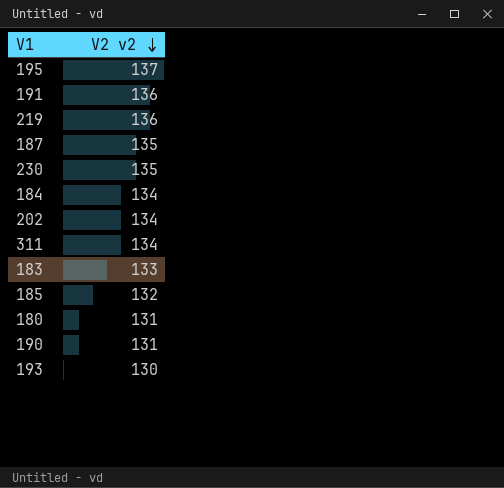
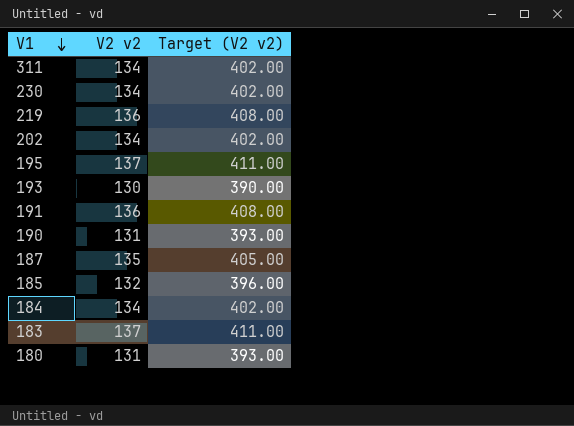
row order: V2 v2 descending -> V1 descending
column Target (V2 v2) | formula: none -> [V2 v2] * 3
230 | V2 v2: 135 -> 134
183 | V2 v2: 133 -> 137

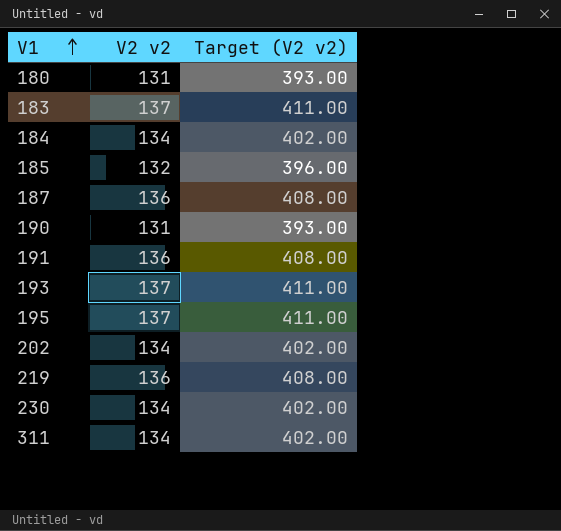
row order: V1 descending -> V1 ascending
187 | V2 v2: 135 -> 136
187 | Target (V2 v2): 405.00 -> 408.00
193 | V2 v2: 130 -> 137
193 | Target (V2 v2): 390.00 -> 411.00

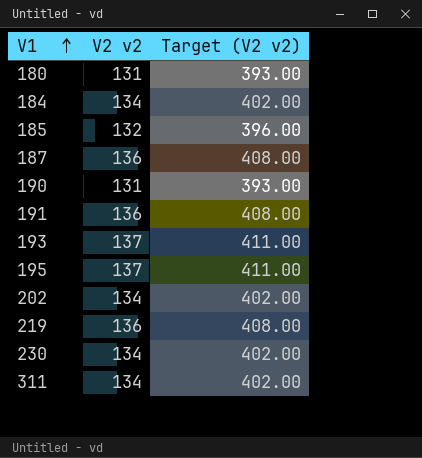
row 183: 137 | 411.00 -> none

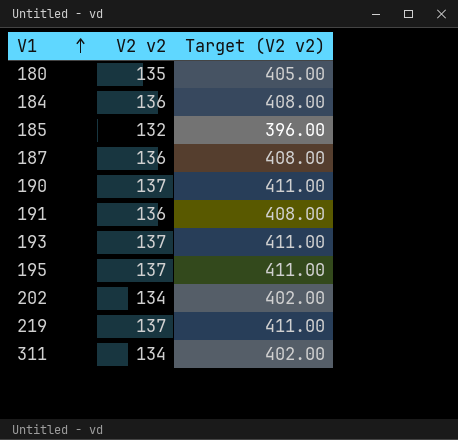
row 230: 134 | 402.00 -> none
180 | V2 v2: 131 -> 135
180 | Target (V2 v2): 393.00 -> 405.00
184 | V2 v2: 134 -> 136
184 | Target (V2 v2): 402.00 -> 408.00
190 | V2 v2: 131 -> 137
190 | Target (V2 v2): 393.00 -> 411.00
219 | V2 v2: 136 -> 137
219 | Target (V2 v2): 408.00 -> 411.00

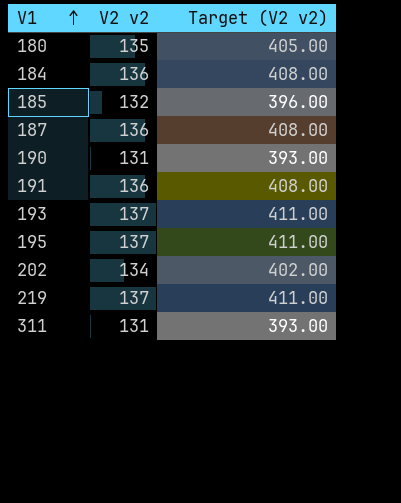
190 | V2 v2: 137 -> 131
190 | Target (V2 v2): 411.00 -> 393.00
311 | V2 v2: 134 -> 131
311 | Target (V2 v2): 402.00 -> 393.00

